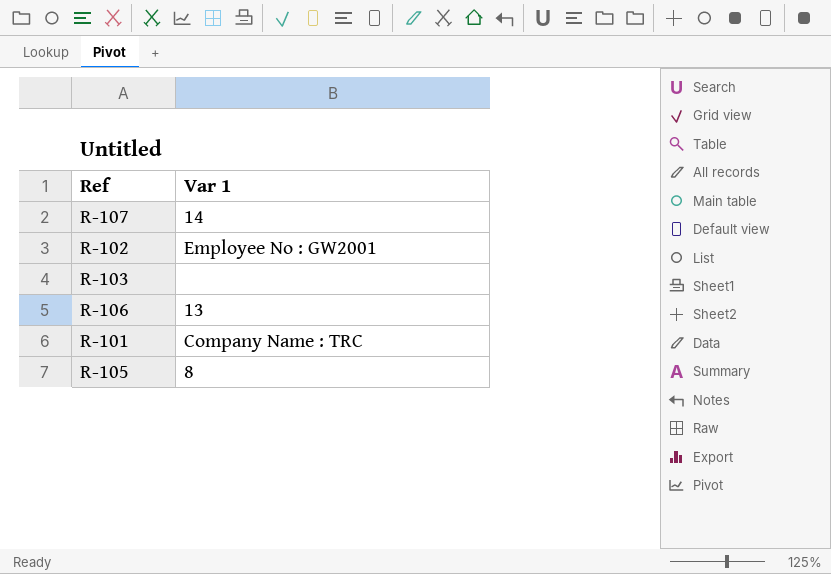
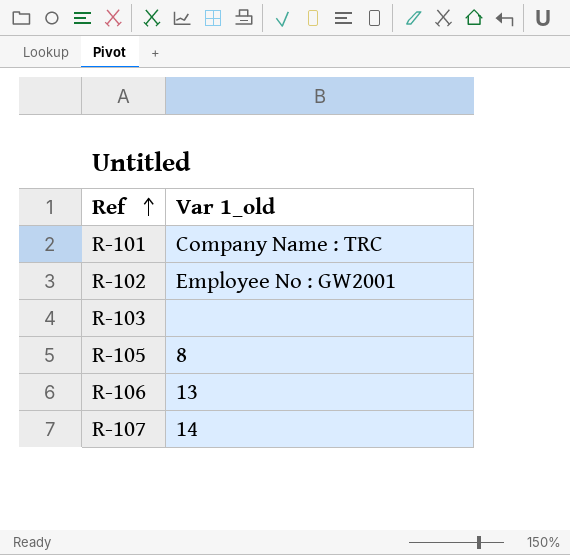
row order: none -> Ref ascending
column name: Var 1 -> Var 1_old

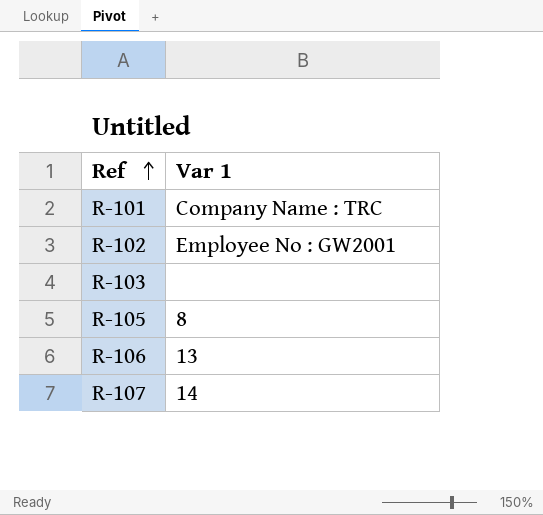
column name: Var 1_old -> Var 1

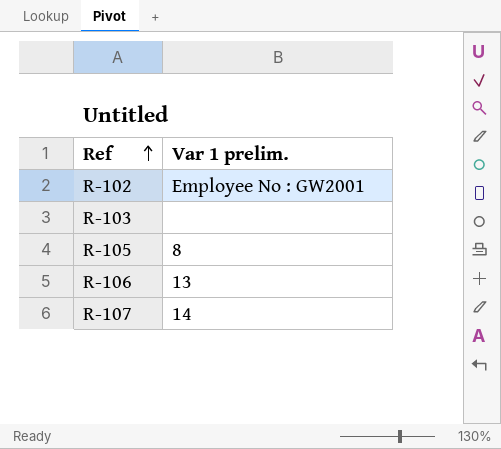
column name: Var 1 -> Var 1 prelim.
row R-101: Company Name : TRC -> none

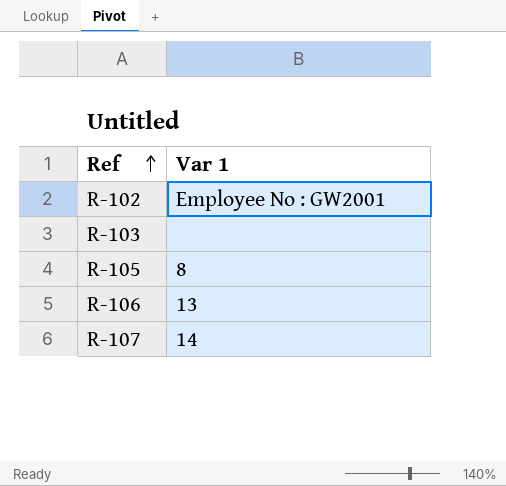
column name: Var 1 prelim. -> Var 1

